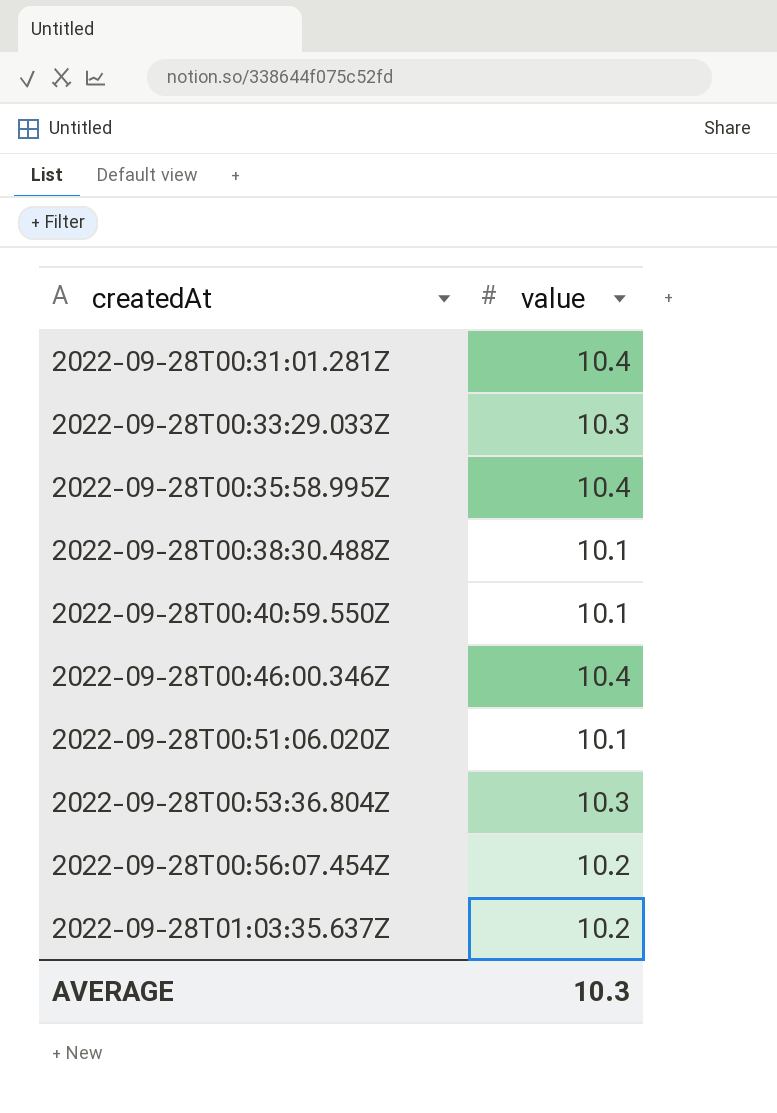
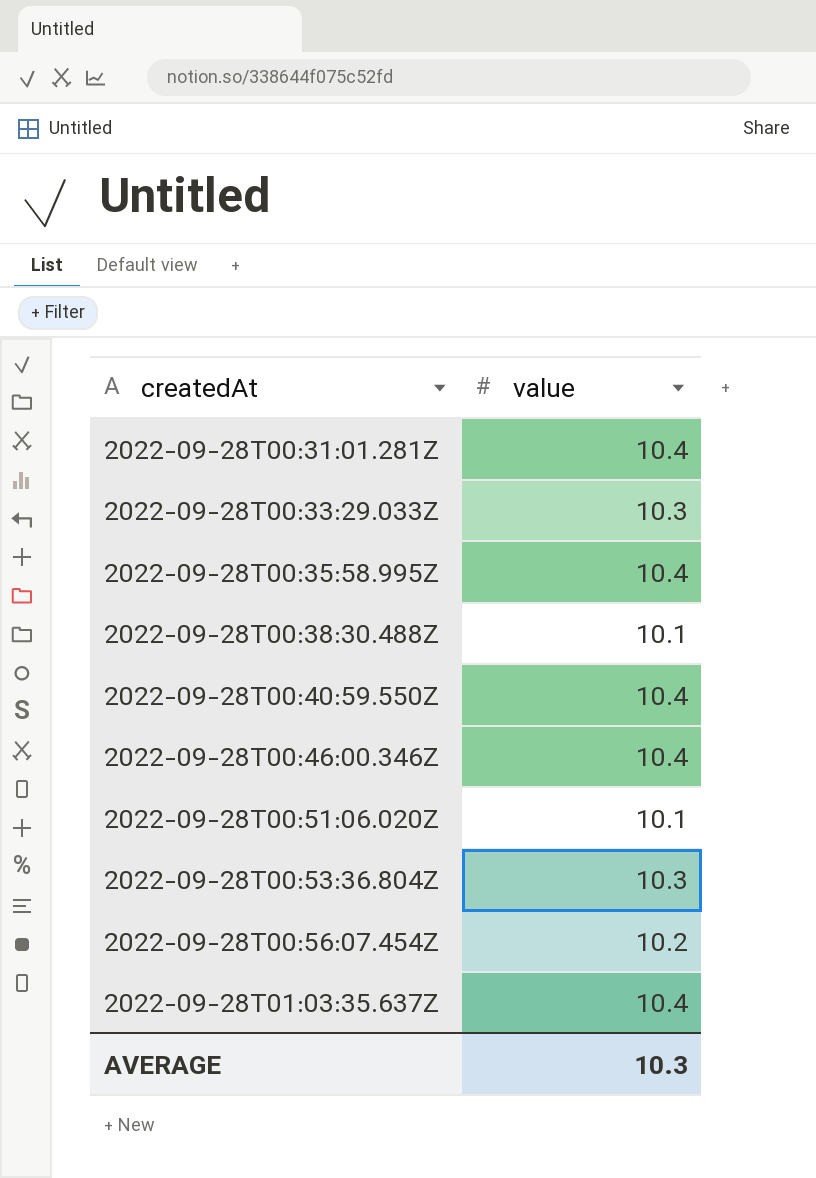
2022-09-28T00:40:59.550Z | value: 10.1 -> 10.4
2022-09-28T01:03:35.637Z | value: 10.2 -> 10.4

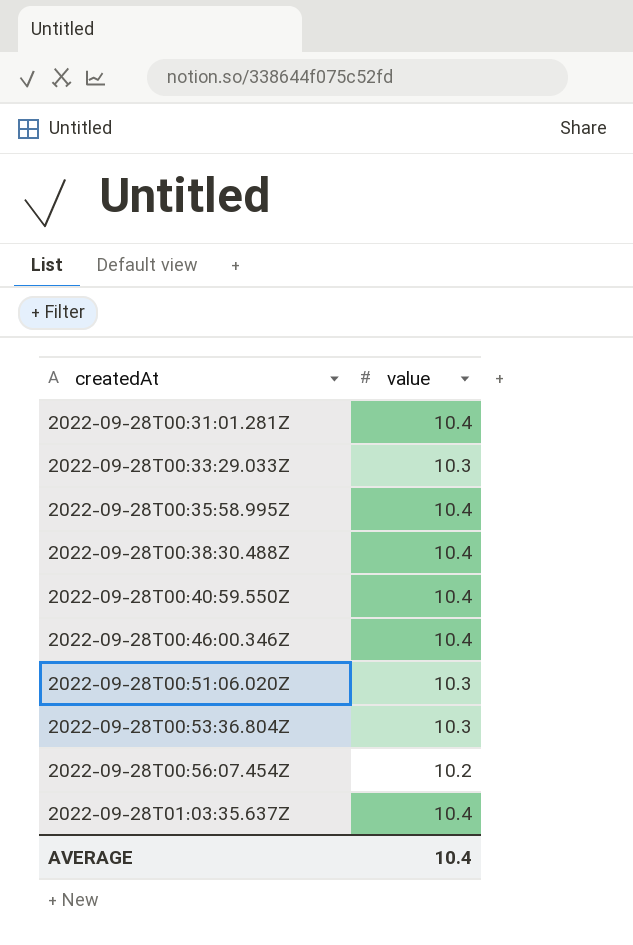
2022-09-28T00:38:30.488Z | value: 10.1 -> 10.4
2022-09-28T00:51:06.020Z | value: 10.1 -> 10.3
AVERAGE | value: 10.3 -> 10.4

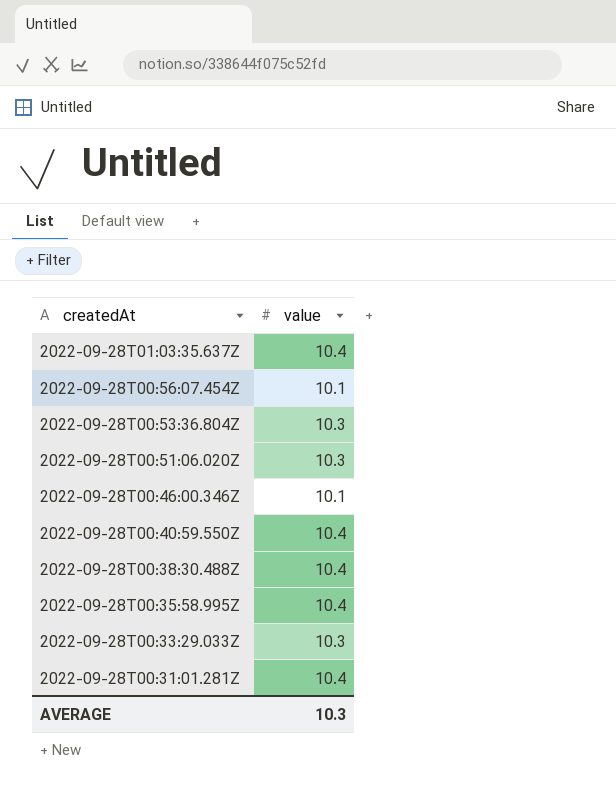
row order: createdAt ascending -> createdAt descending
2022-09-28T00:56:07.454Z | value: 10.2 -> 10.1
2022-09-28T00:46:00.346Z | value: 10.4 -> 10.1
AVERAGE | value: 10.4 -> 10.3

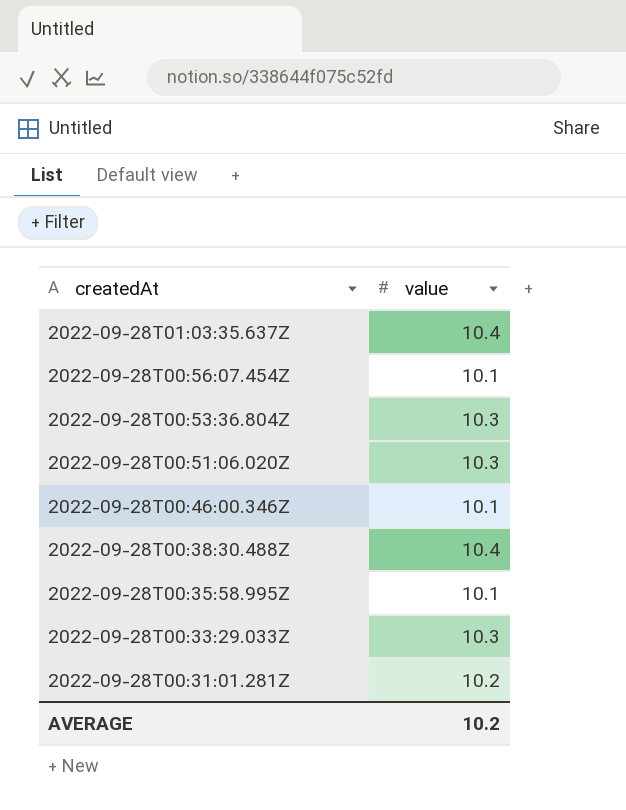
row 2022-09-28T00:40:59.550Z: 10.4 -> none
2022-09-28T00:35:58.995Z | value: 10.4 -> 10.1
2022-09-28T00:31:01.281Z | value: 10.4 -> 10.2
AVERAGE | value: 10.3 -> 10.2

